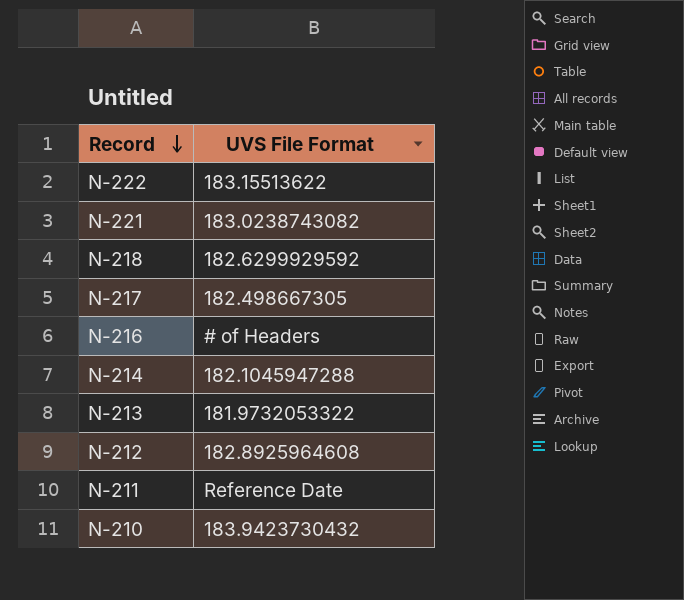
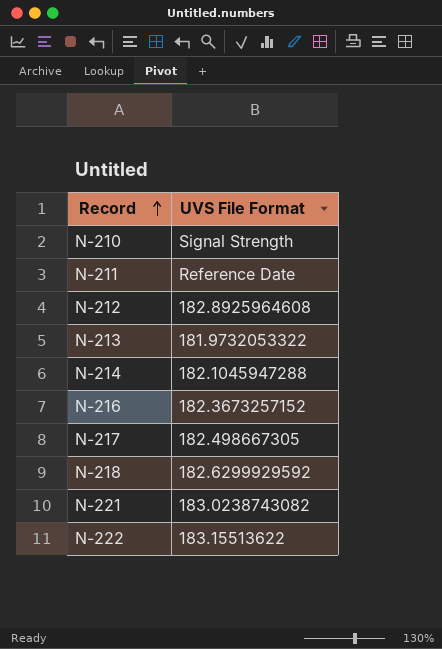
row order: Record descending -> Record ascending
N-210 | UVS File Format: 183.9423730432 -> Signal Strength
N-216 | UVS File Format: # of Headers -> 182.3673257152

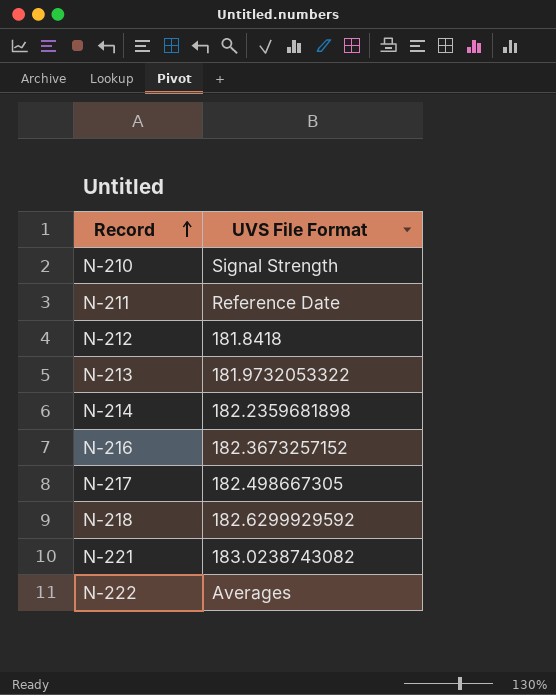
N-212 | UVS File Format: 182.8925964608 -> 181.8418
N-214 | UVS File Format: 182.1045947288 -> 182.2359681898
N-222 | UVS File Format: 183.15513622 -> Averages

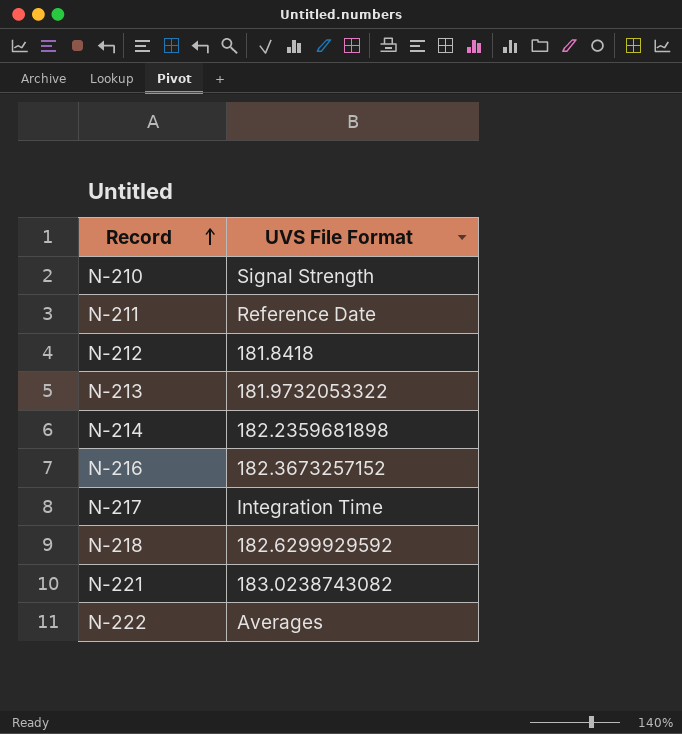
N-217 | UVS File Format: 182.498667305 -> Integration Time

